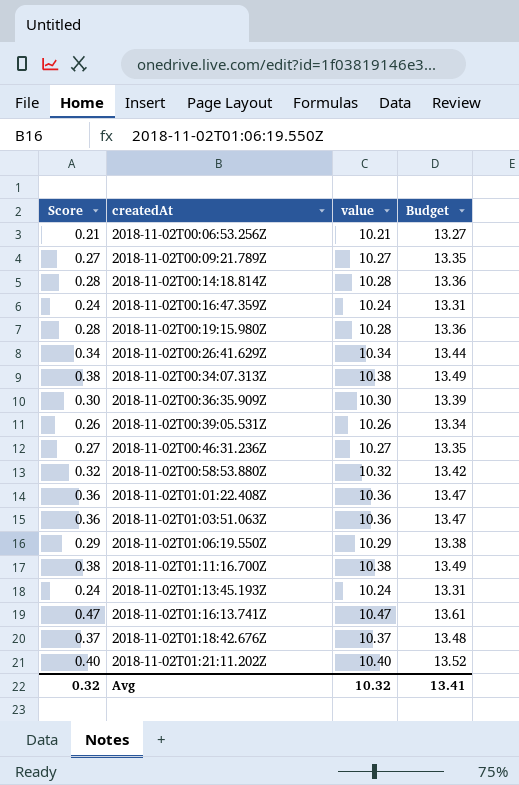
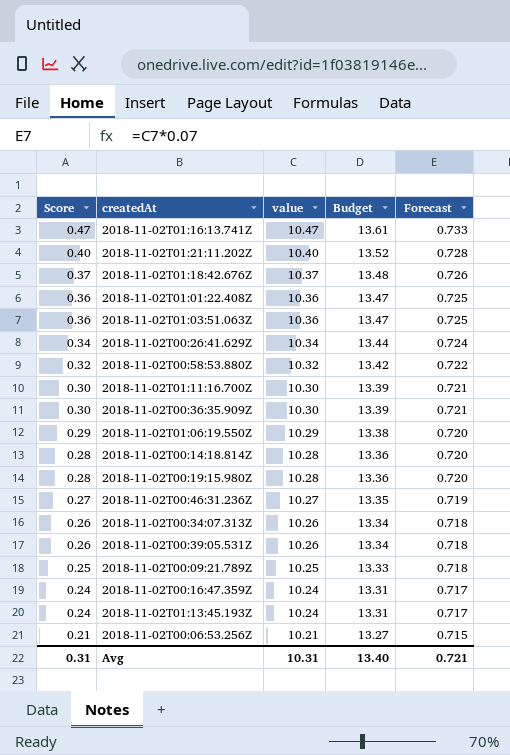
row order: createdAt ascending -> Score descending
column Forecast | formula: none -> [value] * 0.07
2018-11-02T01:11:16.700Z | Score: 0.38 -> 0.30
2018-11-02T01:11:16.700Z | value: 10.38 -> 10.30
2018-11-02T01:11:16.700Z | Budget: 13.49 -> 13.39
2018-11-02T00:34:07.313Z | Score: 0.38 -> 0.26
2018-11-02T00:34:07.313Z | value: 10.38 -> 10.26
2018-11-02T00:34:07.313Z | Budget: 13.49 -> 13.34
2018-11-02T00:09:21.789Z | Score: 0.27 -> 0.25
2018-11-02T00:09:21.789Z | value: 10.27 -> 10.25
2018-11-02T00:09:21.789Z | Budget: 13.35 -> 13.33
Avg | Score: 0.32 -> 0.31
Avg | value: 10.32 -> 10.31
Avg | Budget: 13.41 -> 13.40

